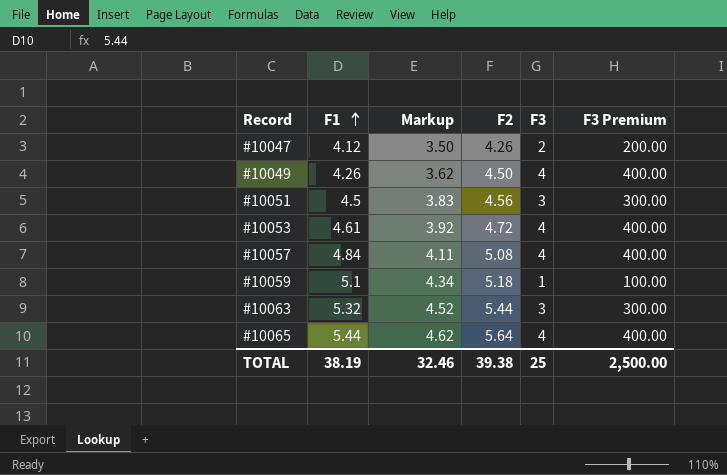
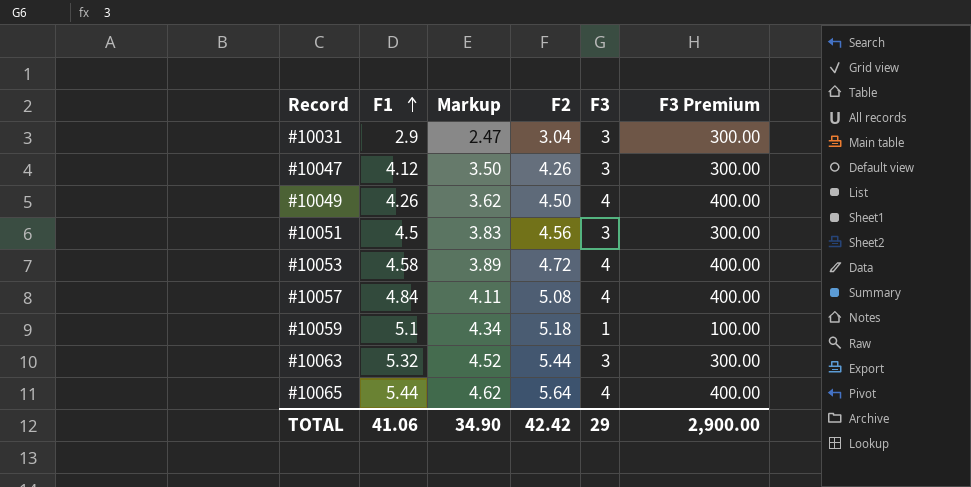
row #10031: none -> 2.9 | 2.47 | 3.04 | 3 | 300.00
#10047 | F3: 2 -> 3
#10047 | F3 Premium: 200.00 -> 300.00
#10053 | F1: 4.61 -> 4.58
#10053 | Markup: 3.92 -> 3.89
TOTAL | F1: 38.19 -> 41.06
TOTAL | Markup: 32.46 -> 34.90
TOTAL | F2: 39.38 -> 42.42
TOTAL | F3: 25 -> 29
TOTAL | F3 Premium: 2,500.00 -> 2,900.00

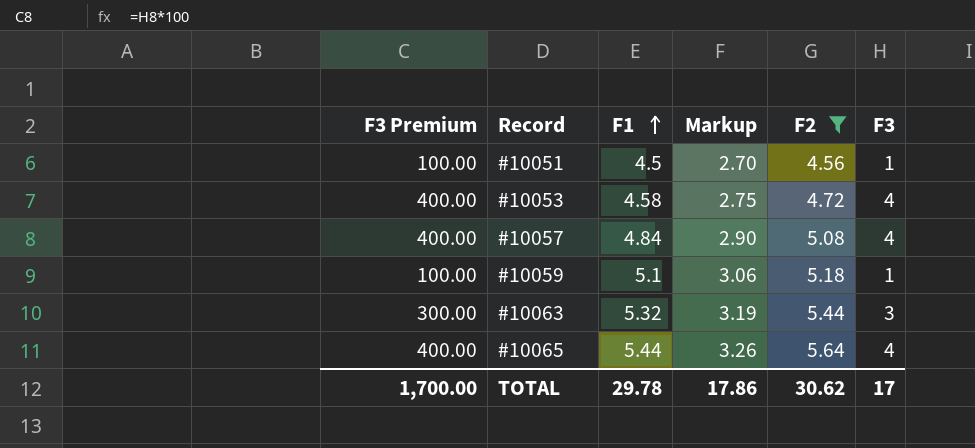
filter: none -> F2 >= 4.56
column F3 Premium | position: 6 -> 1
column Markup | formula: [F1] * 0.85 -> [F1] * 0.6
#10051 | F3 Premium: 300.00 -> 100.00
#10051 | F3: 3 -> 1
TOTAL | F3 Premium: 2,900.00 -> 1,700.00
TOTAL | F1: 41.06 -> 29.78
TOTAL | Markup: 34.90 -> 17.86
TOTAL | F2: 42.42 -> 30.62
TOTAL | F3: 29 -> 17

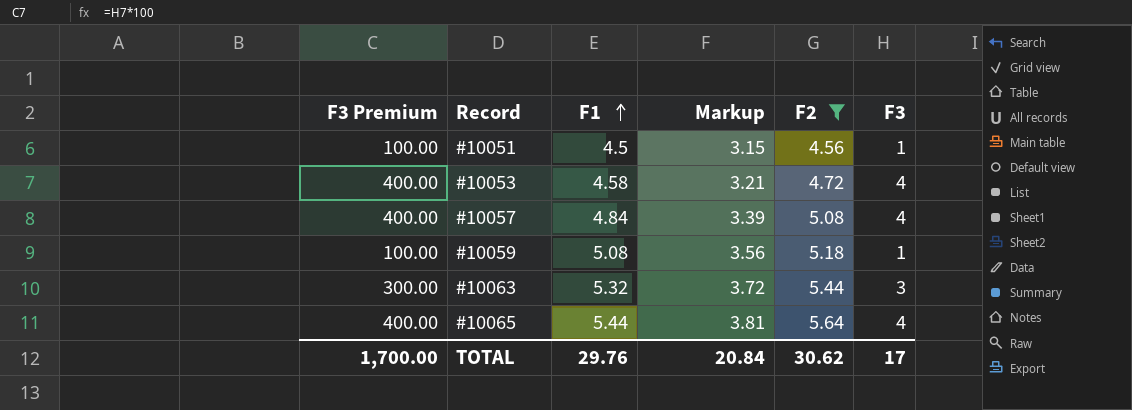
column Markup | formula: [F1] * 0.6 -> [F1] * 0.7
#10059 | F1: 5.1 -> 5.08
TOTAL | F1: 29.78 -> 29.76
TOTAL | Markup: 17.86 -> 20.84

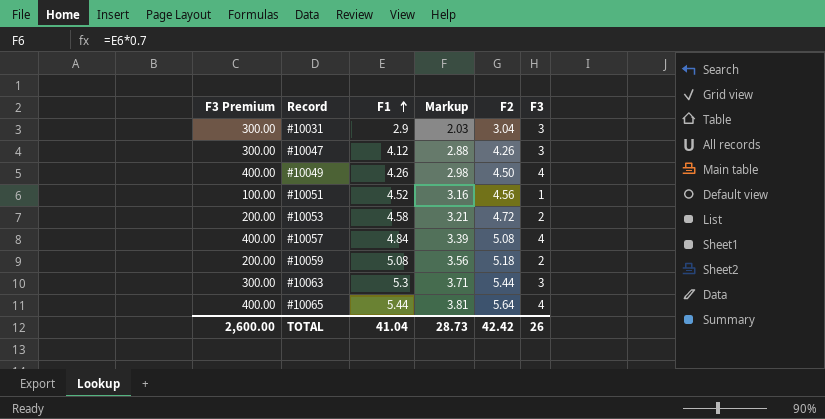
filter: F2 >= 4.56 -> none
#10051 | F1: 4.5 -> 4.52
#10051 | Markup: 3.15 -> 3.16
#10053 | F3 Premium: 400.00 -> 200.00
#10053 | F3: 4 -> 2
#10059 | F3 Premium: 100.00 -> 200.00
#10059 | F3: 1 -> 2
#10063 | F1: 5.32 -> 5.3
#10063 | Markup: 3.72 -> 3.71
TOTAL | F3 Premium: 1,700.00 -> 2,600.00
TOTAL | F1: 29.76 -> 41.04
TOTAL | Markup: 20.84 -> 28.73
TOTAL | F2: 30.62 -> 42.42
TOTAL | F3: 17 -> 26

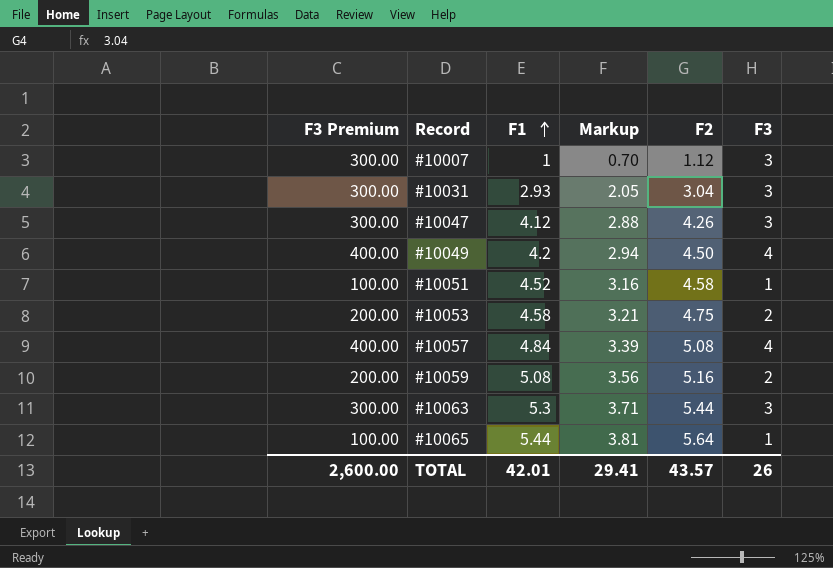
row #10007: none -> 300.00 | 1 | 0.70 | 1.12 | 3
#10031 | F1: 2.9 -> 2.93
#10031 | Markup: 2.03 -> 2.05
#10049 | F1: 4.26 -> 4.2
#10049 | Markup: 2.98 -> 2.94
#10051 | F2: 4.56 -> 4.58
#10053 | F2: 4.72 -> 4.75
#10059 | F2: 5.18 -> 5.16
#10065 | F3 Premium: 400.00 -> 100.00
#10065 | F3: 4 -> 1
TOTAL | F1: 41.04 -> 42.01
TOTAL | Markup: 28.73 -> 29.41
TOTAL | F2: 42.42 -> 43.57

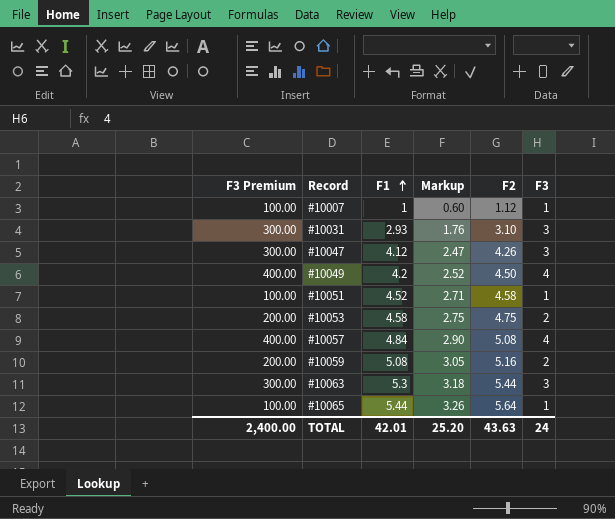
column Markup | formula: [F1] * 0.7 -> [F1] * 0.6
#10007 | F3 Premium: 300.00 -> 100.00
#10007 | F3: 3 -> 1
#10031 | F2: 3.04 -> 3.10
TOTAL | F3 Premium: 2,600.00 -> 2,400.00
TOTAL | Markup: 29.41 -> 25.20
TOTAL | F2: 43.57 -> 43.63
TOTAL | F3: 26 -> 24

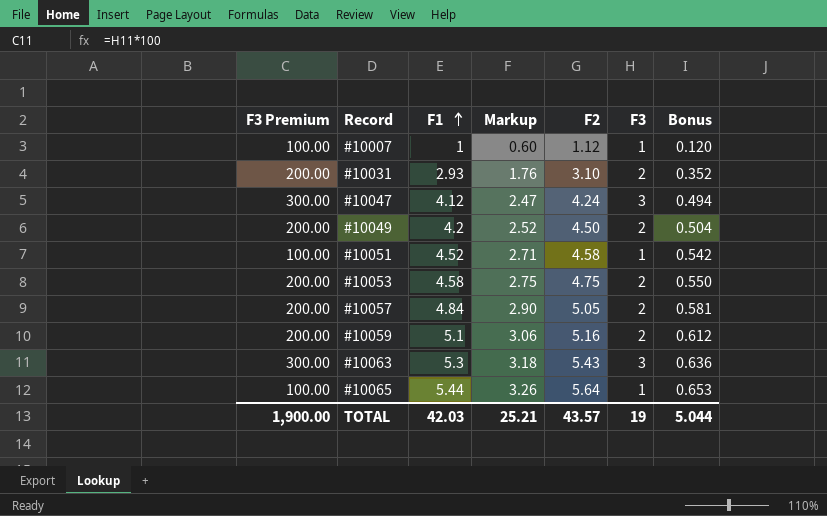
column Bonus | formula: none -> [F1] * 0.12
#10031 | F3 Premium: 300.00 -> 200.00
#10031 | F3: 3 -> 2
#10047 | F2: 4.26 -> 4.24
#10049 | F3 Premium: 400.00 -> 200.00
#10049 | F3: 4 -> 2
#10057 | F3 Premium: 400.00 -> 200.00
#10057 | F2: 5.08 -> 5.05
#10057 | F3: 4 -> 2
#10059 | F1: 5.08 -> 5.1
#10059 | Markup: 3.05 -> 3.06
#10063 | F2: 5.44 -> 5.43
TOTAL | F3 Premium: 2,400.00 -> 1,900.00
TOTAL | F1: 42.01 -> 42.03
TOTAL | Markup: 25.20 -> 25.21
TOTAL | F2: 43.63 -> 43.57
TOTAL | F3: 24 -> 19

